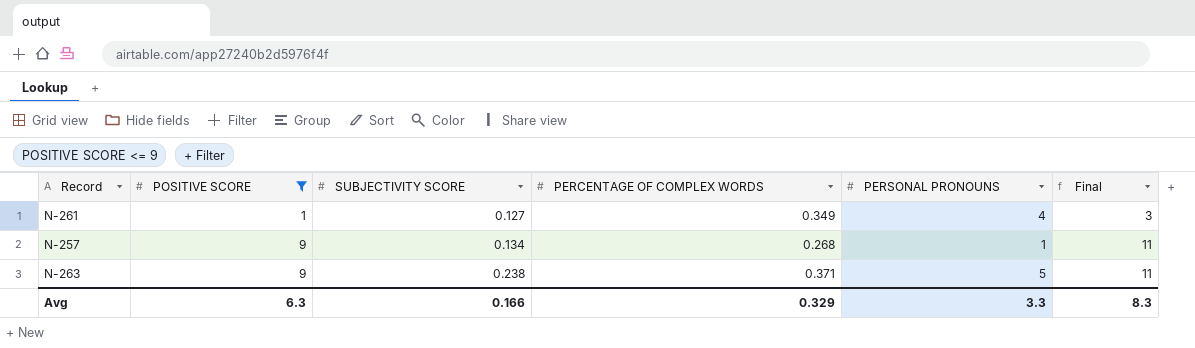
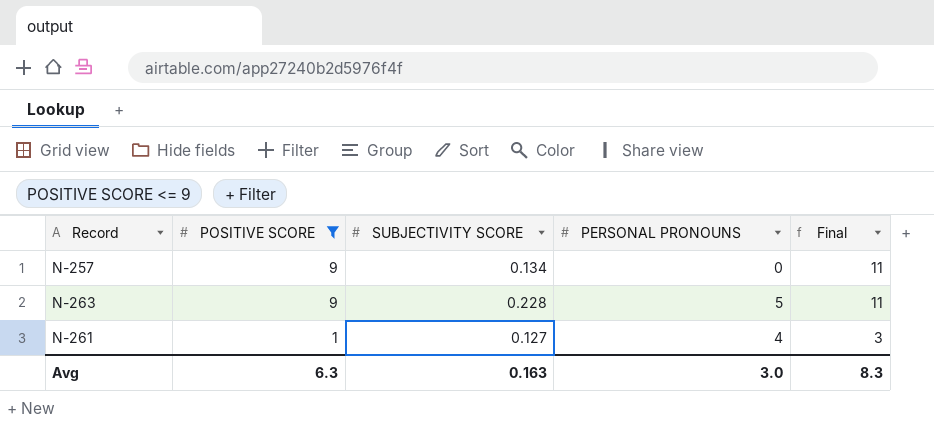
row order: POSITIVE SCORE ascending -> POSITIVE SCORE descending
column PERCENTAGE OF COMPLEX WORDS | position: 4 -> none
N-257 | PERSONAL PRONOUNS: 1 -> 0
N-263 | SUBJECTIVITY SCORE: 0.238 -> 0.228
Avg | SUBJECTIVITY SCORE: 0.166 -> 0.163
Avg | PERSONAL PRONOUNS: 3.3 -> 3.0

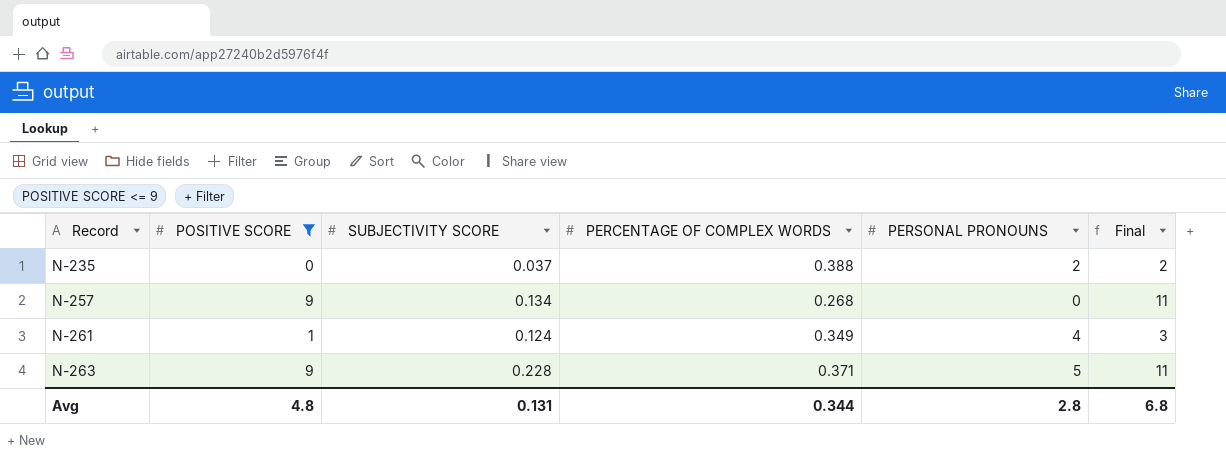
row order: POSITIVE SCORE descending -> Record ascending
column PERCENTAGE OF COMPLEX WORDS | position: none -> 4
row N-235: none -> 0 | 0.037 | 0.388 | 2 | 2
N-261 | SUBJECTIVITY SCORE: 0.127 -> 0.124
Avg | POSITIVE SCORE: 6.3 -> 4.8
Avg | SUBJECTIVITY SCORE: 0.163 -> 0.131
Avg | PERSONAL PRONOUNS: 3.0 -> 2.8
Avg | Final: 8.3 -> 6.8

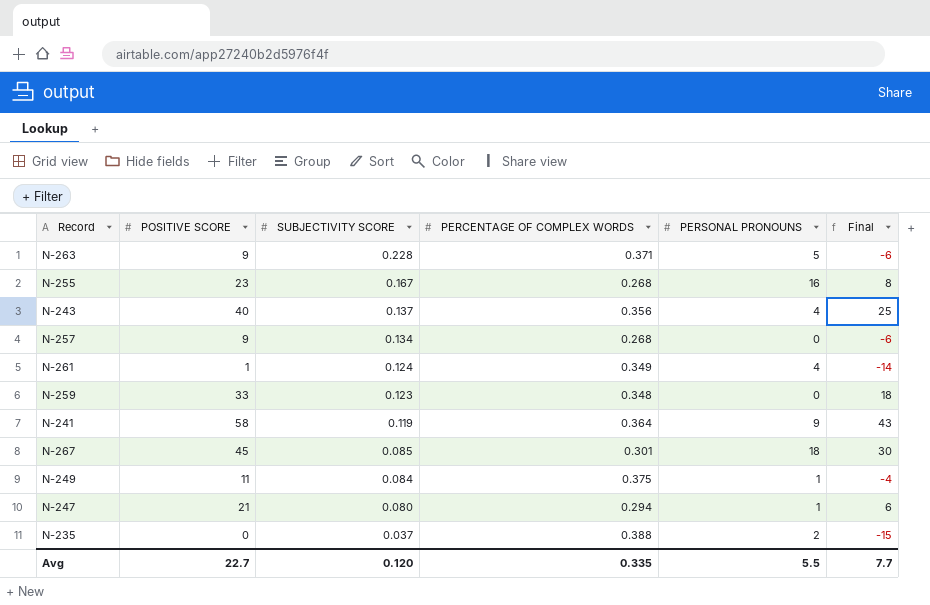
filter: POSITIVE SCORE <= 9 -> none
row order: Record ascending -> SUBJECTIVITY SCORE descending
column Final | formula: [POSITIVE SCORE] + 2 -> [POSITIVE SCORE] - 15
Avg | POSITIVE SCORE: 4.8 -> 22.7
Avg | SUBJECTIVITY SCORE: 0.131 -> 0.120
Avg | PERCENTAGE OF COMPLEX WORDS: 0.344 -> 0.335
Avg | PERSONAL PRONOUNS: 2.8 -> 5.5
Avg | Final: 6.8 -> 7.7

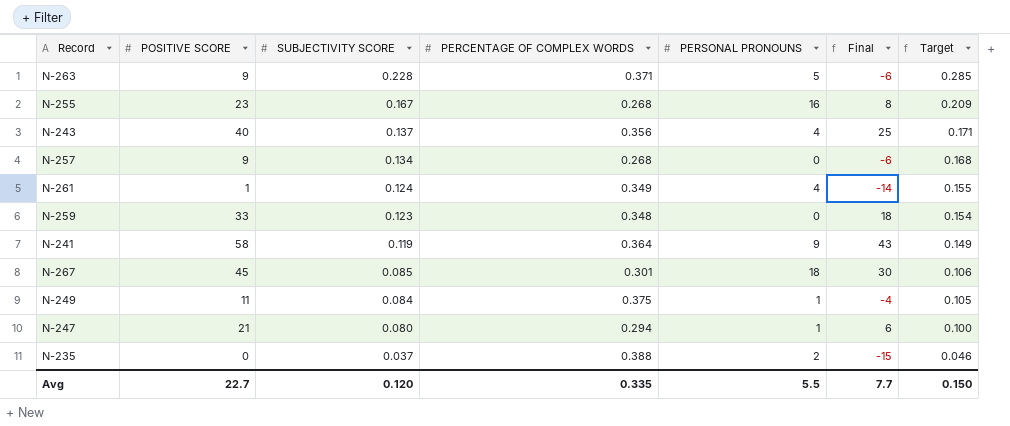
column Target | formula: none -> [SUBJECTIVITY SCORE] * 1.25

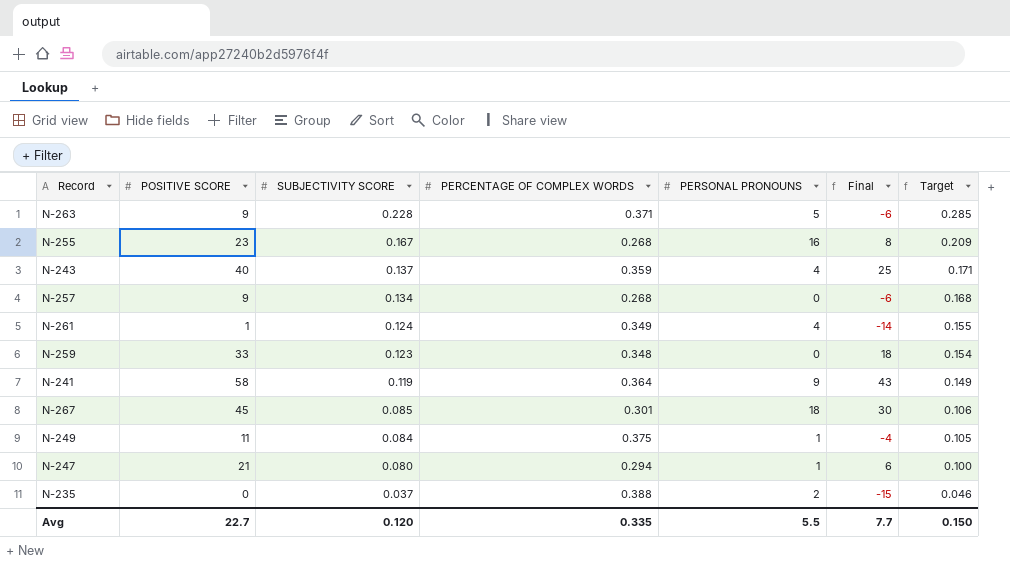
N-243 | PERCENTAGE OF COMPLEX WORDS: 0.356 -> 0.359

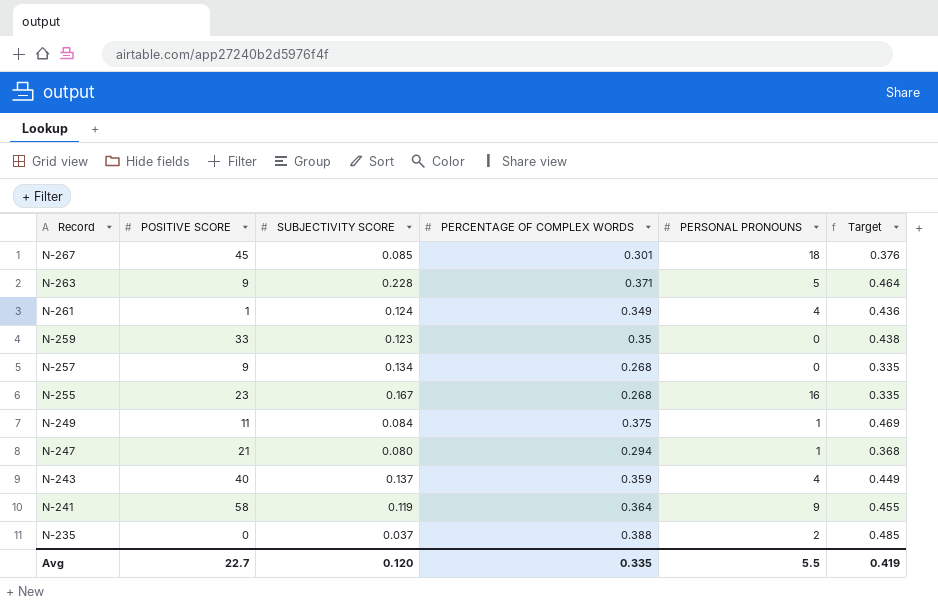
row order: SUBJECTIVITY SCORE descending -> Record descending
column Final | formula: [POSITIVE SCORE] - 15 -> none
column Target | formula: [SUBJECTIVITY SCORE] * 1.25 -> [PERCENTAGE OF COMPLEX WORDS] * 1.25
N-259 | PERCENTAGE OF COMPLEX WORDS: 0.348 -> 0.35
Avg | Target: 0.150 -> 0.419

